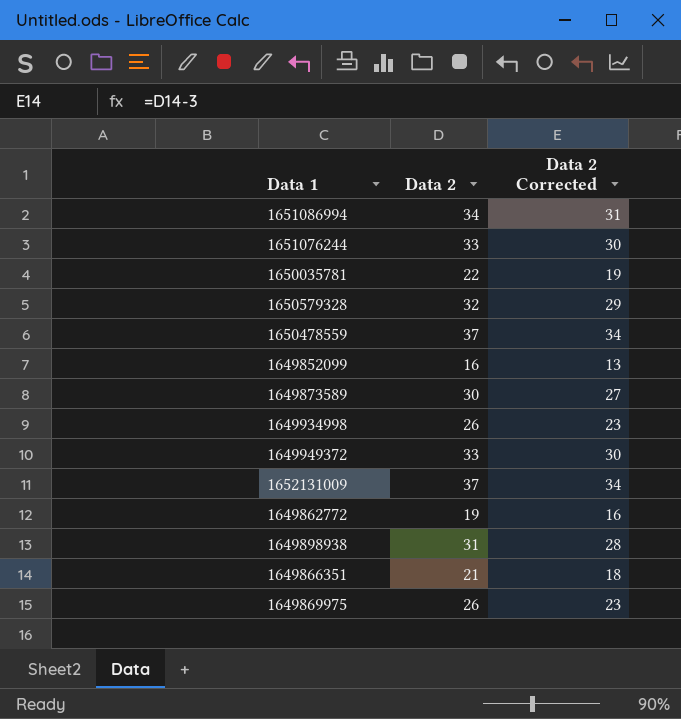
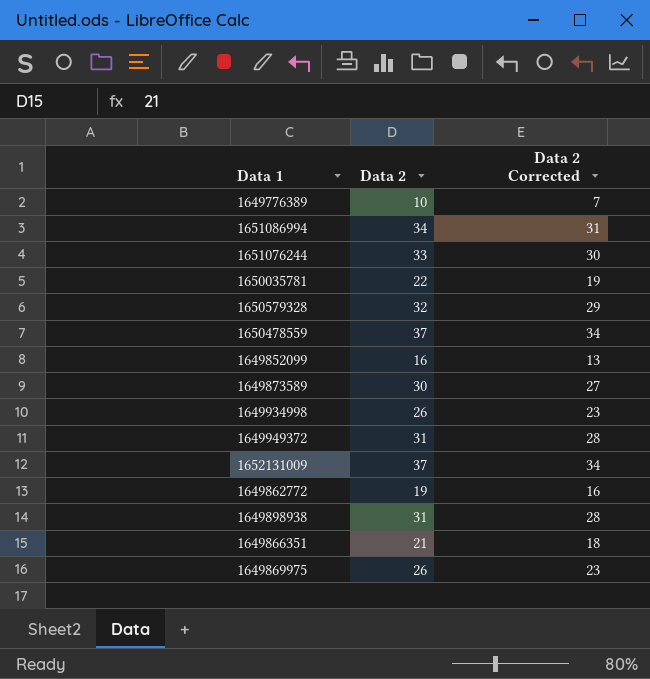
row 1649776389: none -> 10 | 7
1649949372 | Data 2: 33 -> 31
1649949372 | Data 2 Corrected: 30 -> 28

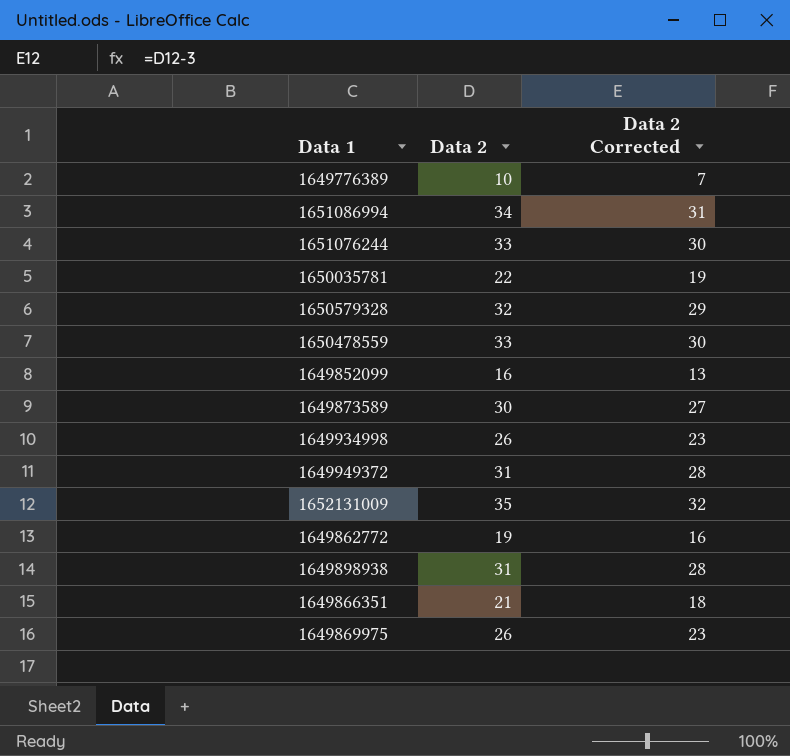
1650478559 | Data 2: 37 -> 33
1650478559 | Data 2 Corrected: 34 -> 30
1652131009 | Data 2: 37 -> 35
1652131009 | Data 2 Corrected: 34 -> 32

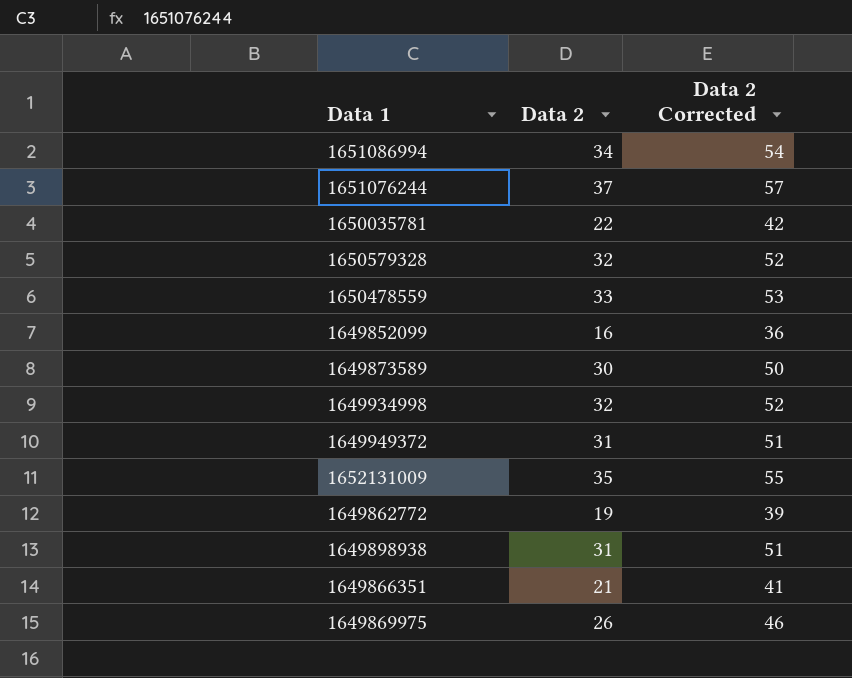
column Data 2 Corrected | formula: [Data 2] - 3 -> [Data 2] + 20
row 1649776389: 10 | 7 -> none
1651076244 | Data 2: 33 -> 37
1649934998 | Data 2: 26 -> 32

